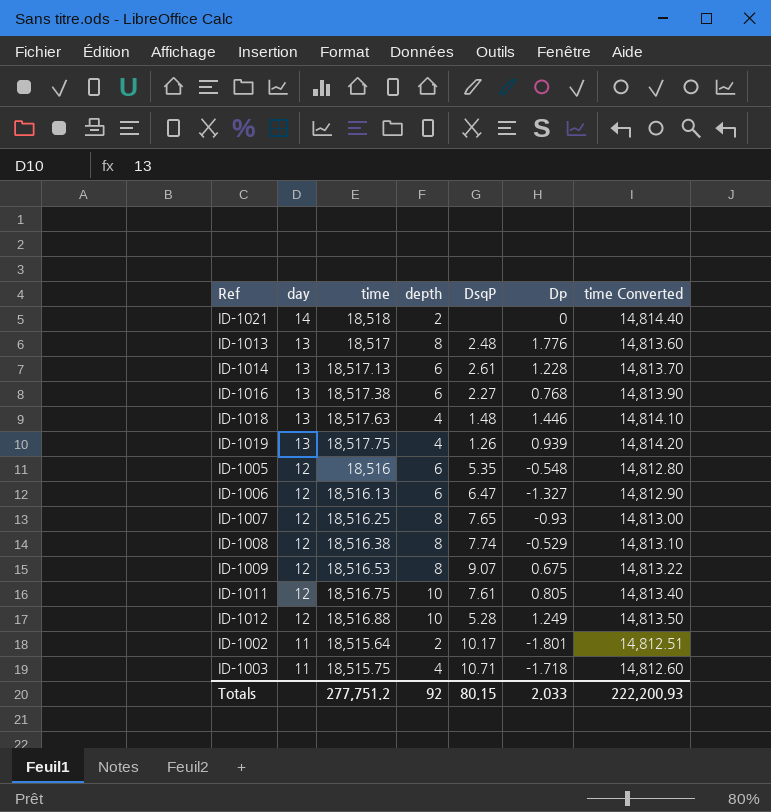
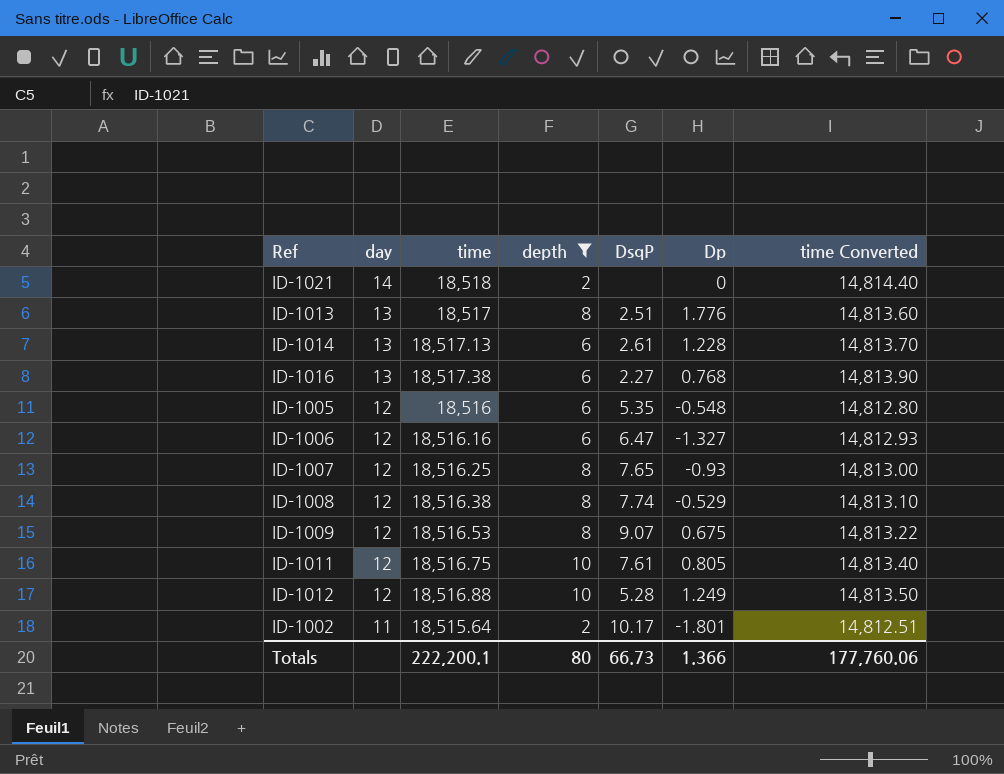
filter: none -> depth != 4
ID-1013 | DsqP: 2.48 -> 2.51
ID-1006 | time: 18,516.13 -> 18,516.16
ID-1006 | time Converted: 14,812.90 -> 14,812.93
Totals | time: 277,751.2 -> 222,200.1
Totals | depth: 92 -> 80
Totals | DsqP: 80.15 -> 66.73
Totals | Dp: 2.033 -> 1.366
Totals | time Converted: 222,200.93 -> 177,760.06

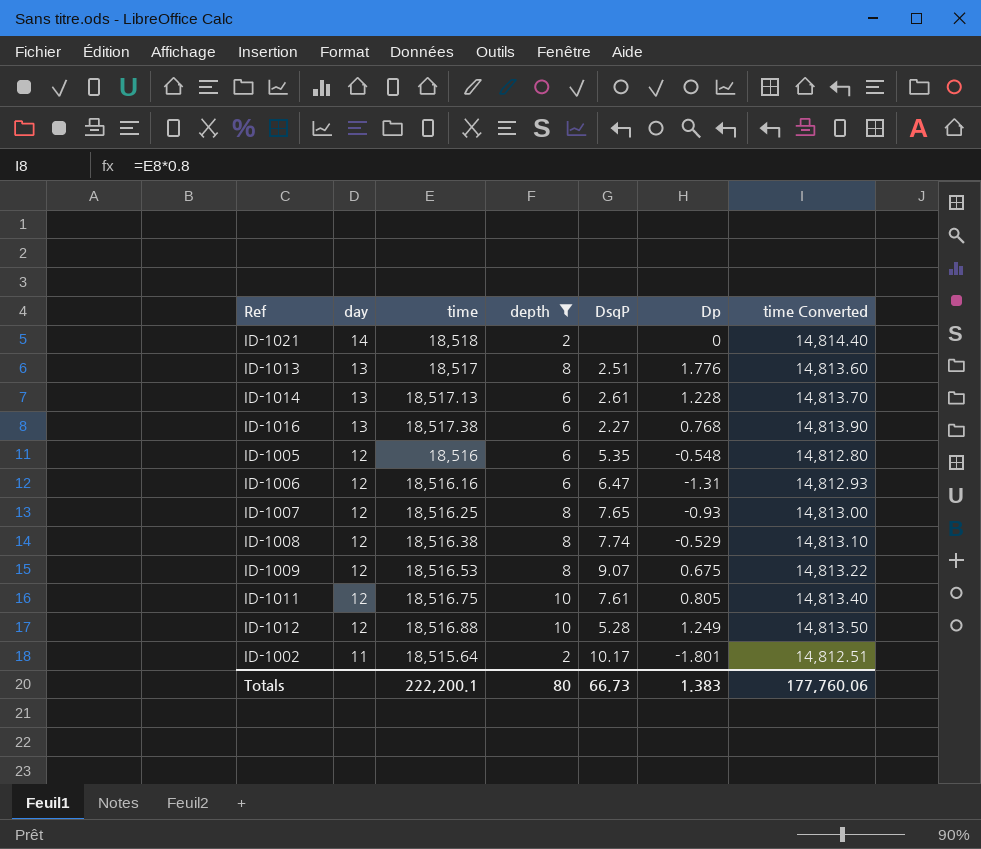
ID-1006 | Dp: -1.327 -> -1.31
Totals | Dp: 1.366 -> 1.383

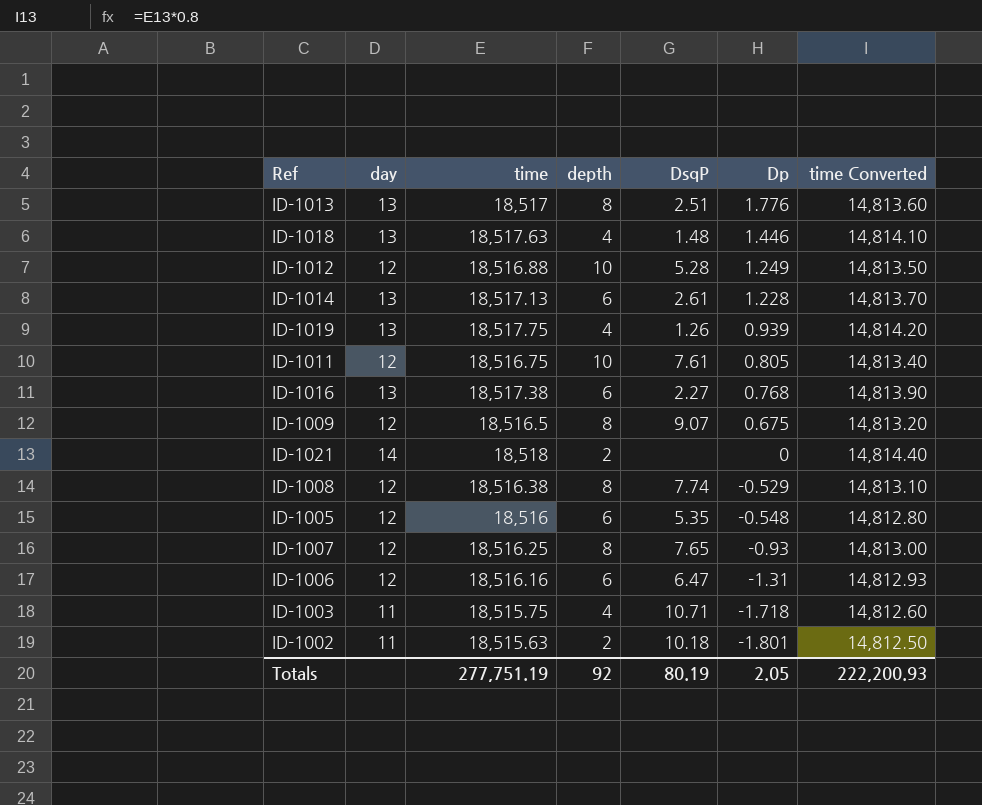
filter: depth != 4 -> none
row order: day descending -> Dp descending
ID-1009 | time: 18,516.53 -> 18,516.5
ID-1009 | time Converted: 14,813.22 -> 14,813.20
ID-1002 | time: 18,515.64 -> 18,515.63
ID-1002 | DsqP: 10.17 -> 10.18
ID-1002 | time Converted: 14,812.51 -> 14,812.50
Totals | time: 222,200.1 -> 277,751.19
Totals | depth: 80 -> 92
Totals | DsqP: 66.73 -> 80.19
Totals | Dp: 1.383 -> 2.05
Totals | time Converted: 177,760.06 -> 222,200.93

